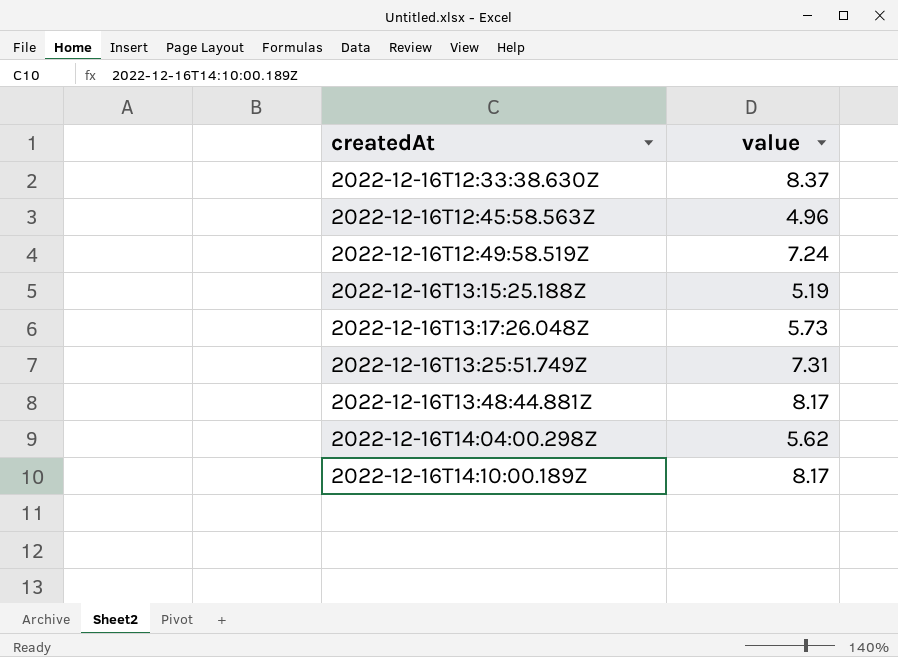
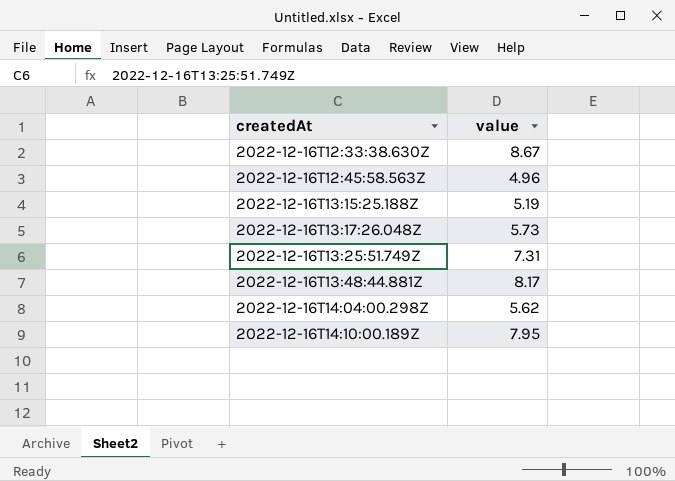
row 2022-12-16T12:49:58.519Z: 7.24 -> none
2022-12-16T12:33:38.630Z | value: 8.37 -> 8.67
2022-12-16T14:10:00.189Z | value: 8.17 -> 7.95

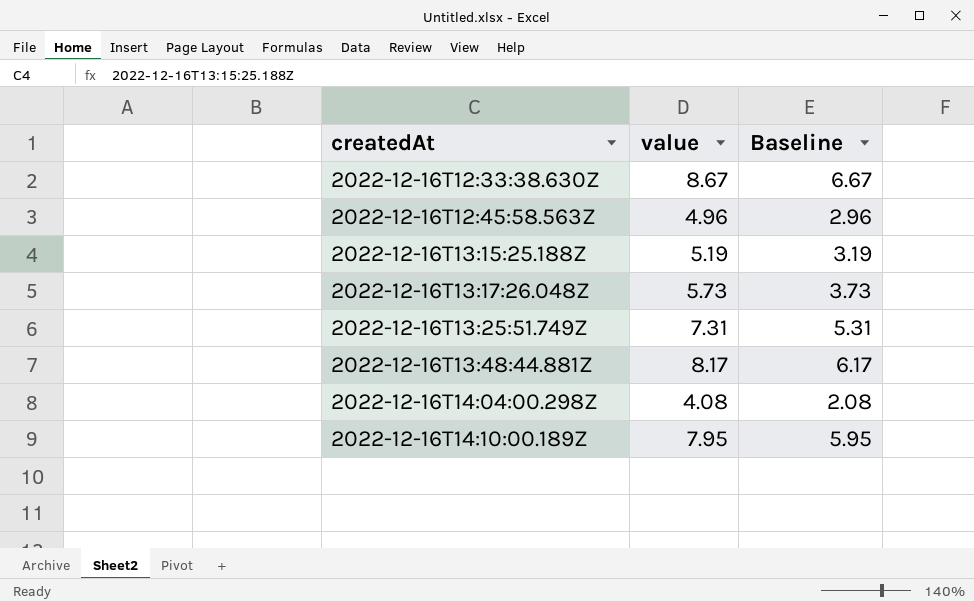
column Baseline | formula: none -> [value] - 2
2022-12-16T14:04:00.298Z | value: 5.62 -> 4.08

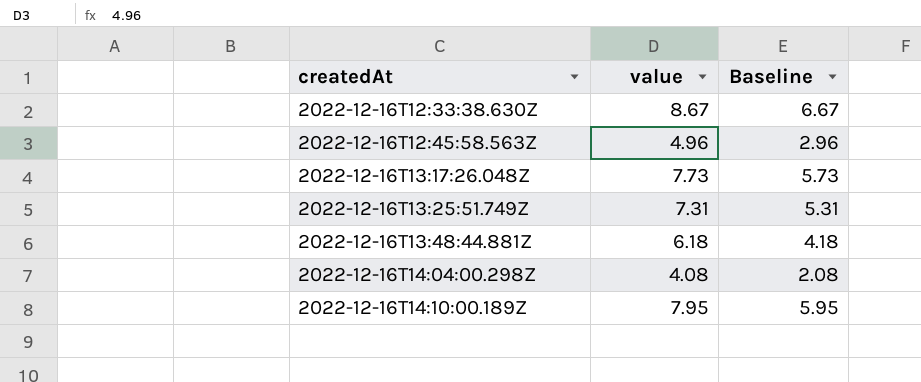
row 2022-12-16T13:15:25.188Z: 5.19 | 3.19 -> none
2022-12-16T13:17:26.048Z | value: 5.73 -> 7.73
2022-12-16T13:17:26.048Z | Baseline: 3.73 -> 5.73
2022-12-16T13:48:44.881Z | value: 8.17 -> 6.18
2022-12-16T13:48:44.881Z | Baseline: 6.17 -> 4.18

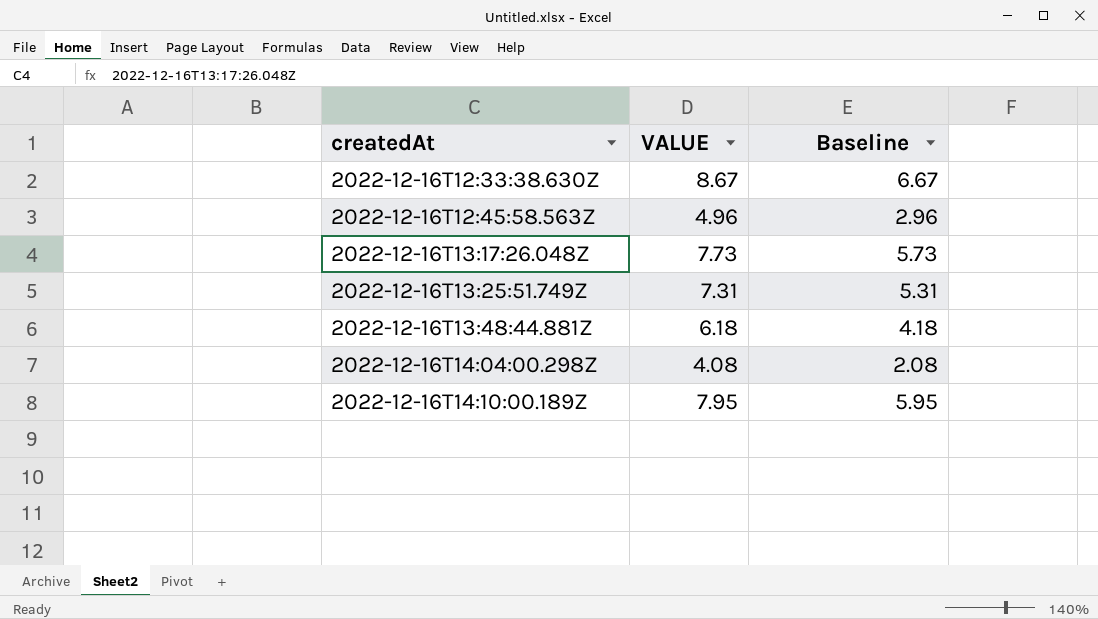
column name: value -> VALUE

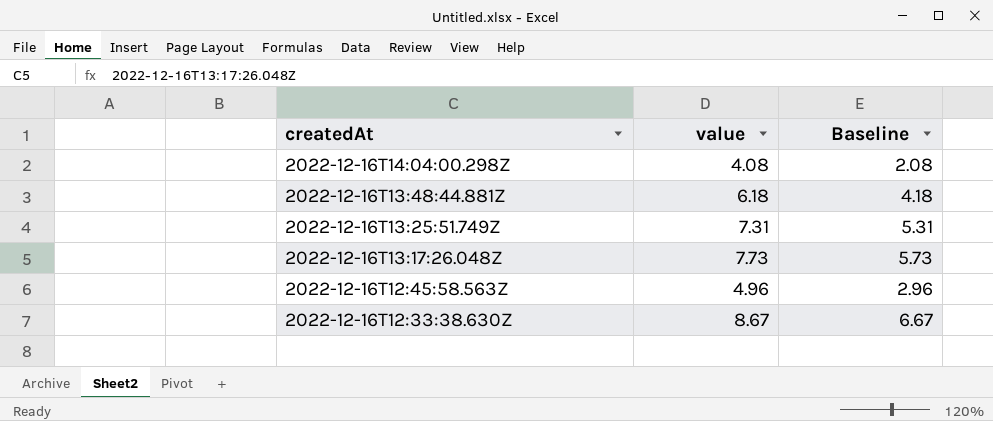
row order: createdAt ascending -> createdAt descending
column name: VALUE -> value
row 2022-12-16T14:10:00.189Z: 7.95 | 5.95 -> none

